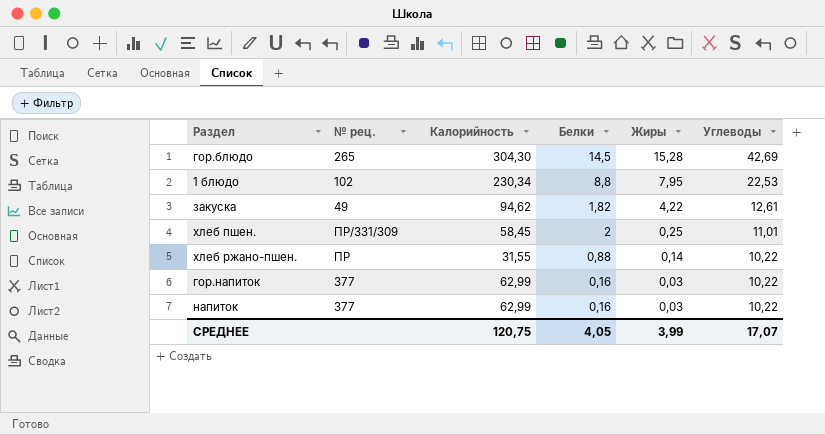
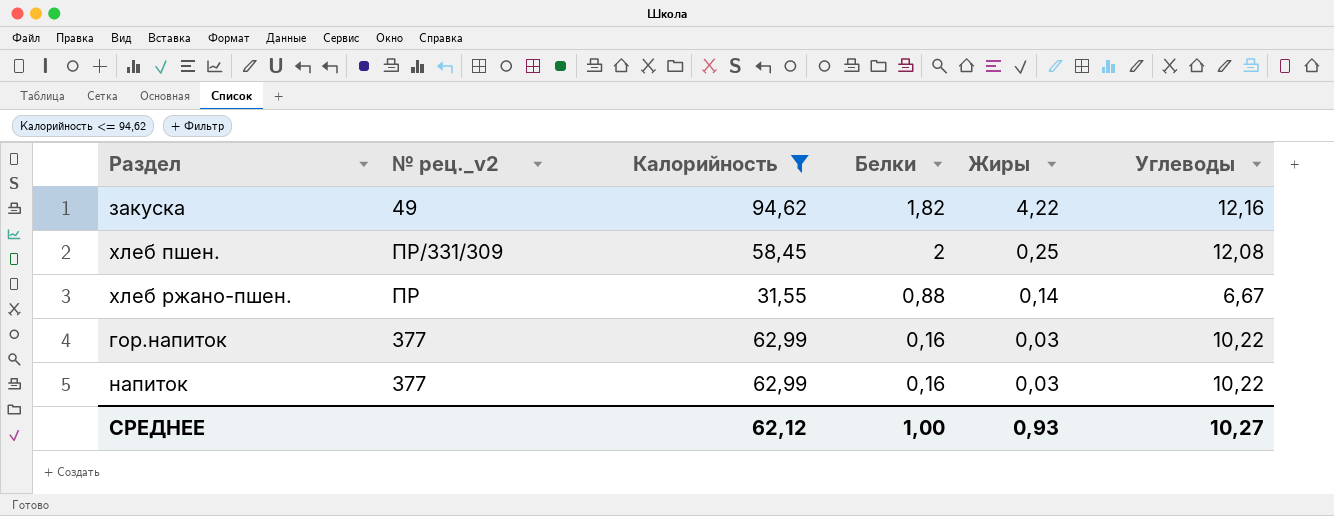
filter: none -> Калорийность <= 94,62
column name: № рец. -> № рец._v2
закуска | Углеводы: 12,61 -> 12,16
хлеб пшен. | Углеводы: 11,01 -> 12,08
хлеб ржано-пшен. | Углеводы: 10,22 -> 6,67
СРЕДНЕЕ | Калорийность: 120,75 -> 62,12
СРЕДНЕЕ | Белки: 4,05 -> 1,00
СРЕДНЕЕ | Жиры: 3,99 -> 0,93
СРЕДНЕЕ | Углеводы: 17,07 -> 10,27

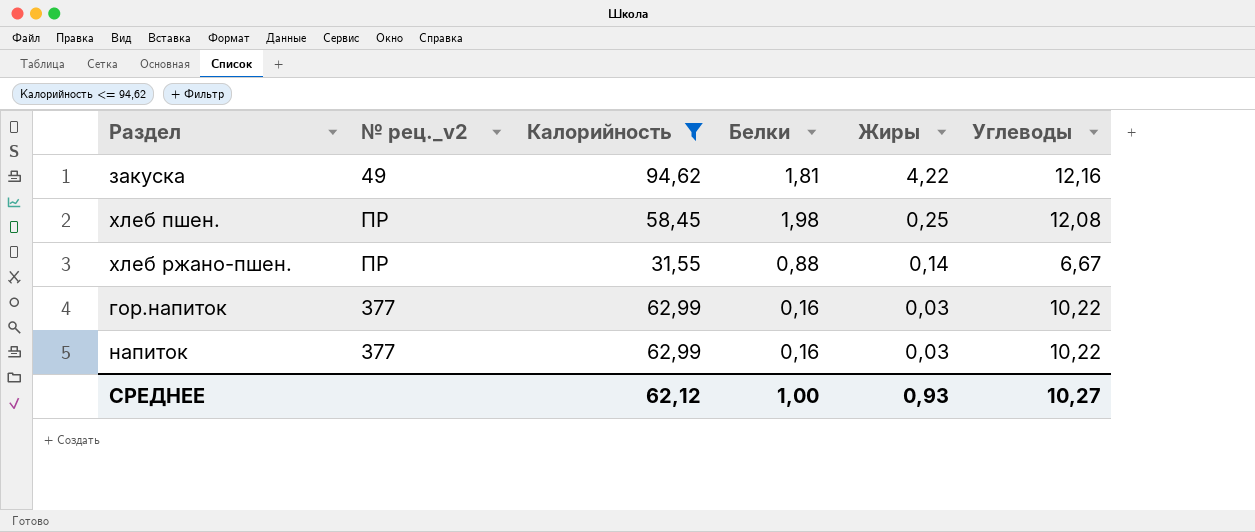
закуска | Белки: 1,82 -> 1,81
хлеб пшен. | № рец._v2: ПР/331/309 -> ПР
хлеб пшен. | Белки: 2 -> 1,98

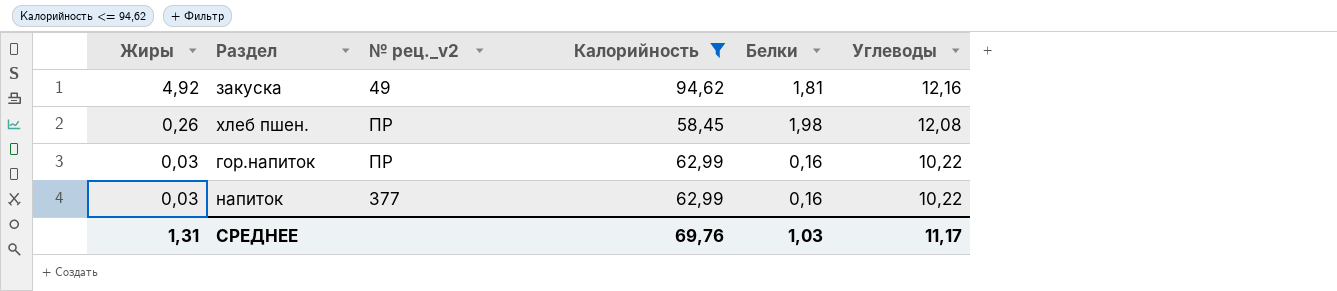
column Жиры | position: 5 -> 1
row хлеб ржано-пшен.: ПР | 31,55 | 0,88 | 0,14 | 6,67 -> none
закуска | Жиры: 4,22 -> 4,92
хлеб пшен. | Жиры: 0,25 -> 0,26
гор.напиток | № рец._v2: 377 -> ПР
СРЕДНЕЕ | Жиры: 0,93 -> 1,31
СРЕДНЕЕ | Калорийность: 62,12 -> 69,76
СРЕДНЕЕ | Белки: 1,00 -> 1,03
СРЕДНЕЕ | Углеводы: 10,27 -> 11,17

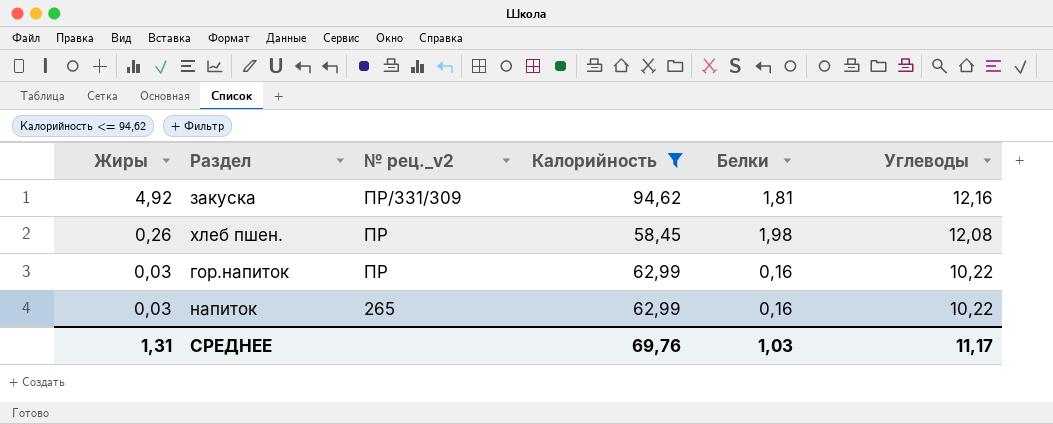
закуска | № рец._v2: 49 -> ПР/331/309
напиток | № рец._v2: 377 -> 265

